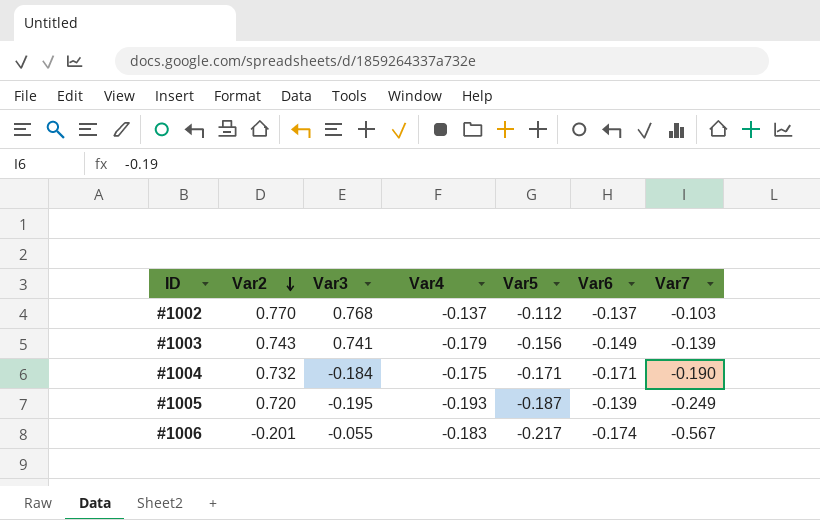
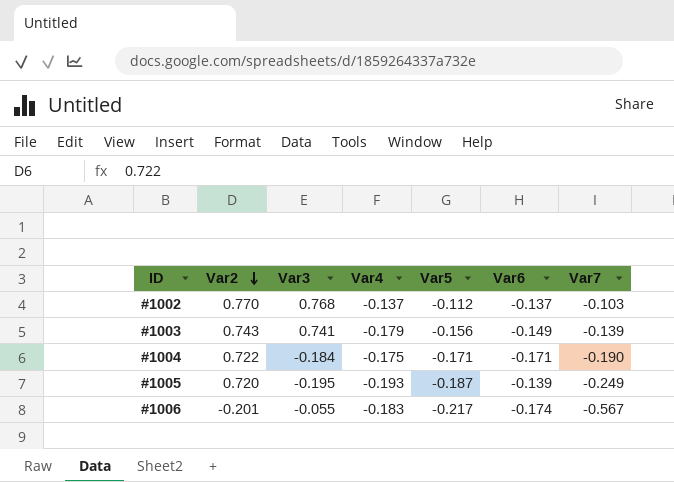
#1004 | Var2: 0.732 -> 0.722

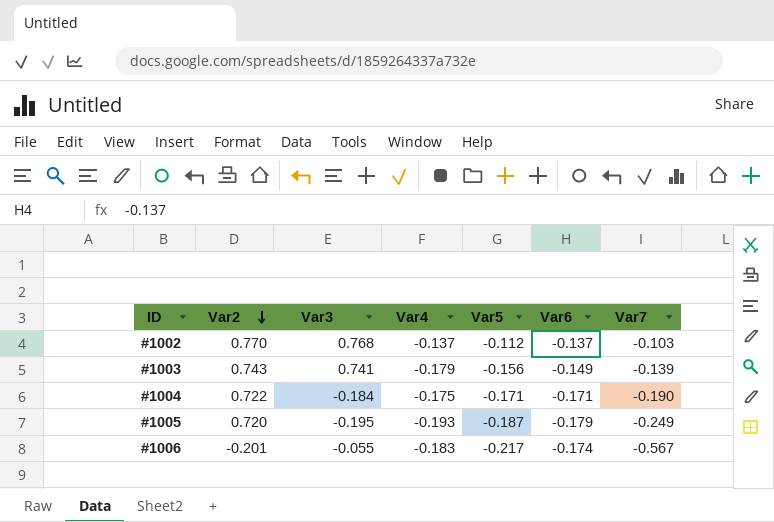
#1005 | Var6: -0.139 -> -0.179

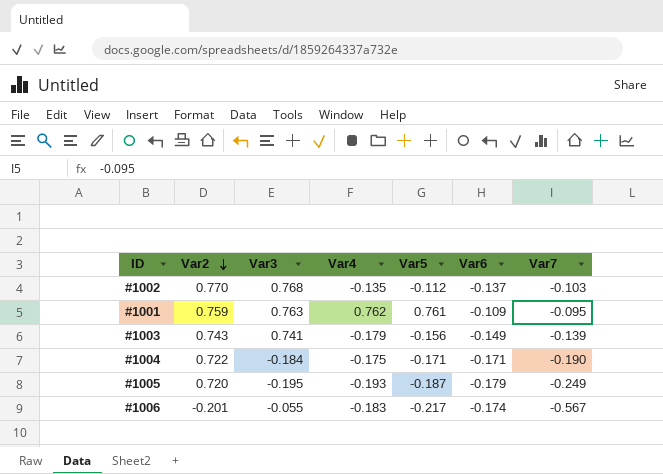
#1002 | Var4: -0.137 -> -0.135
row #1001: none -> 0.759 | 0.763 | 0.762 | 0.761 | -0.109 | -0.095

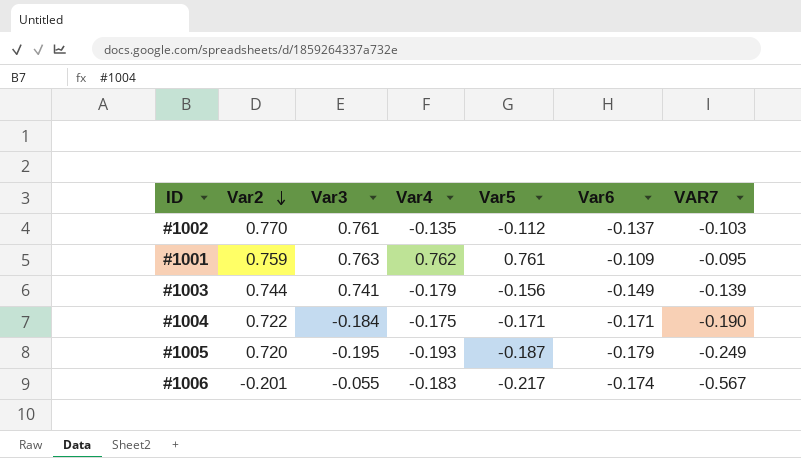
column name: Var7 -> VAR7
#1002 | Var3: 0.768 -> 0.761
#1003 | Var2: 0.743 -> 0.744

